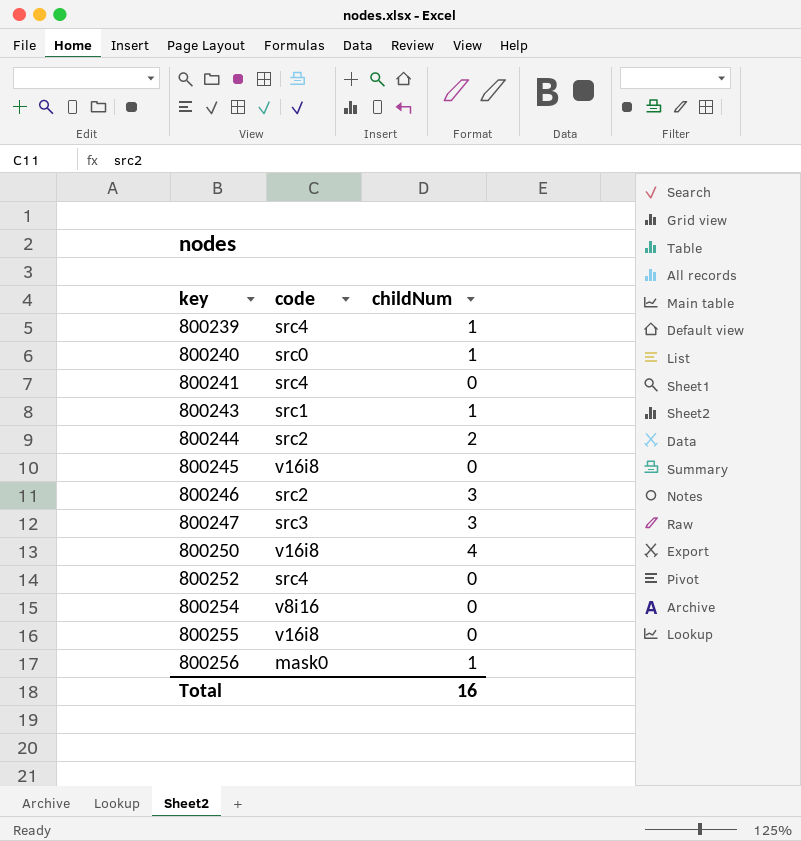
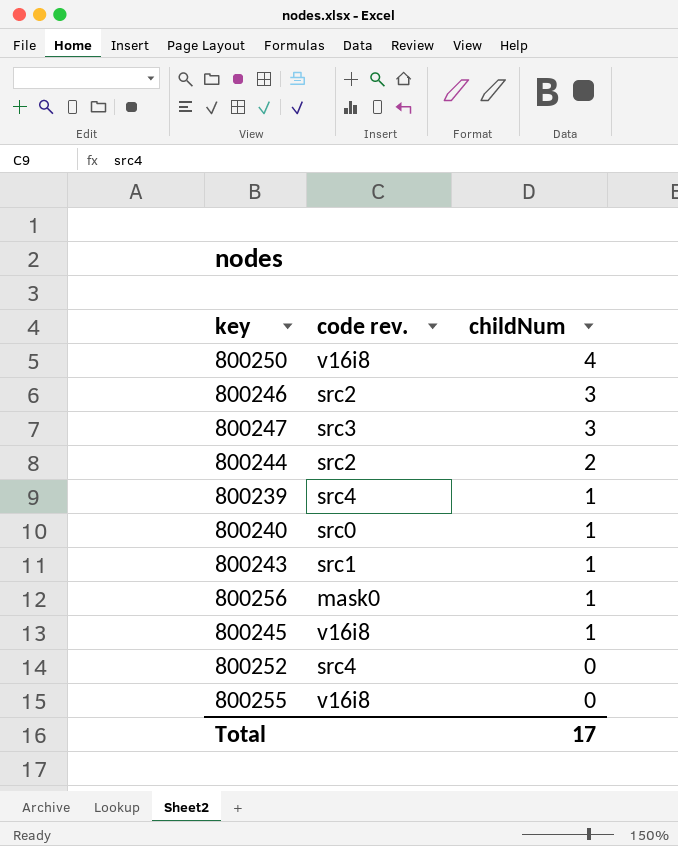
row order: key ascending -> childNum descending
column name: code -> code rev.
row 800241: src4 | 0 -> none
row 800254: v8i16 | 0 -> none
800245 | childNum: 0 -> 1
Total | childNum: 16 -> 17

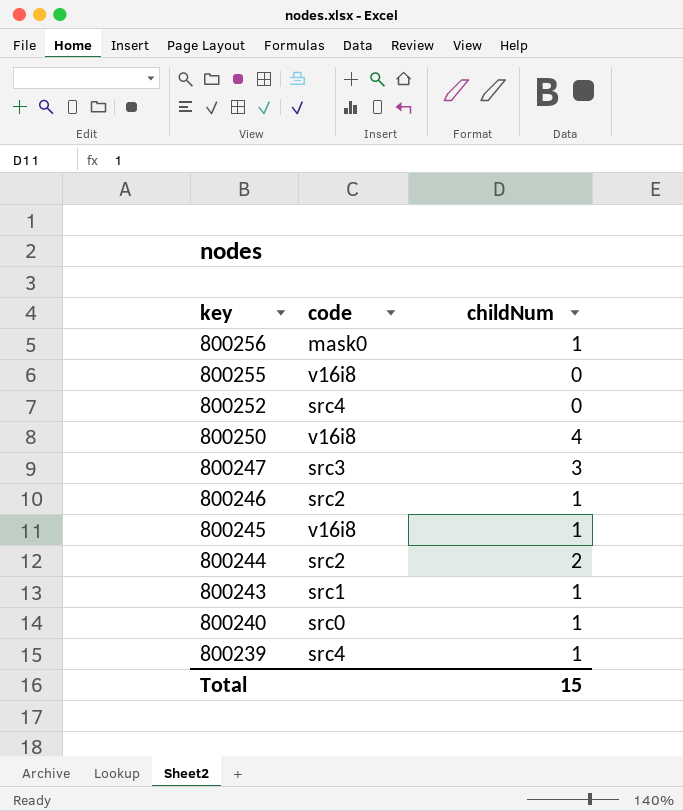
row order: childNum descending -> key descending
column name: code rev. -> code
800246 | childNum: 3 -> 1
Total | childNum: 17 -> 15

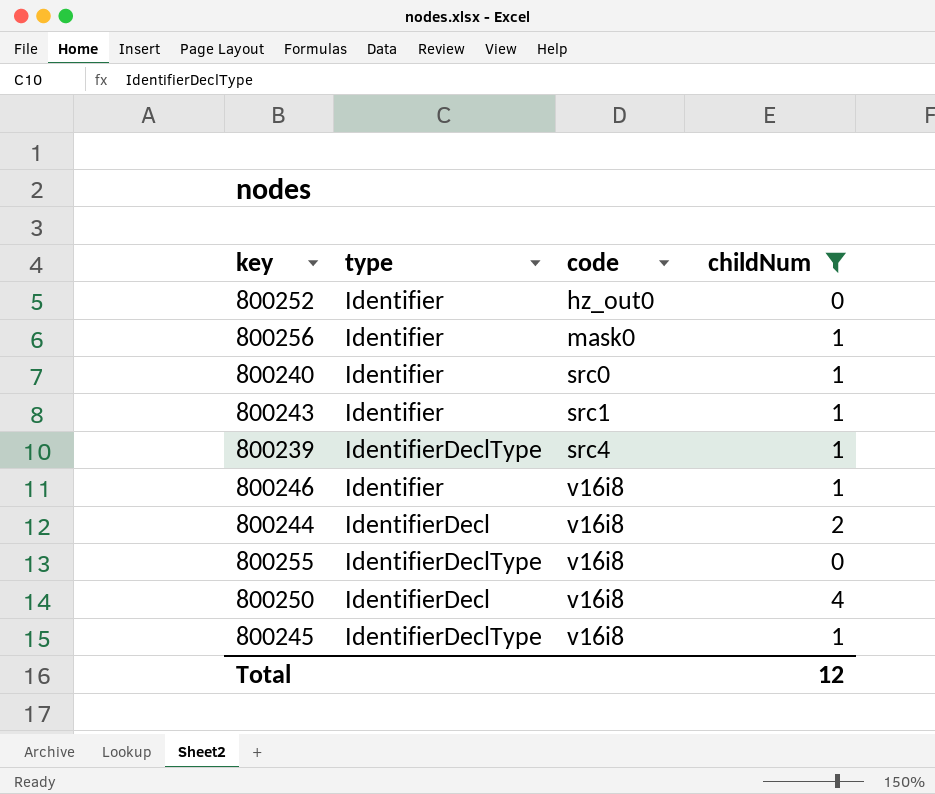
filter: none -> childNum != 3
row order: key descending -> code ascending
column type | position: none -> 2
800252 | code: src4 -> hz_out0
800246 | code: src2 -> v16i8
800244 | code: src2 -> v16i8
Total | childNum: 15 -> 12

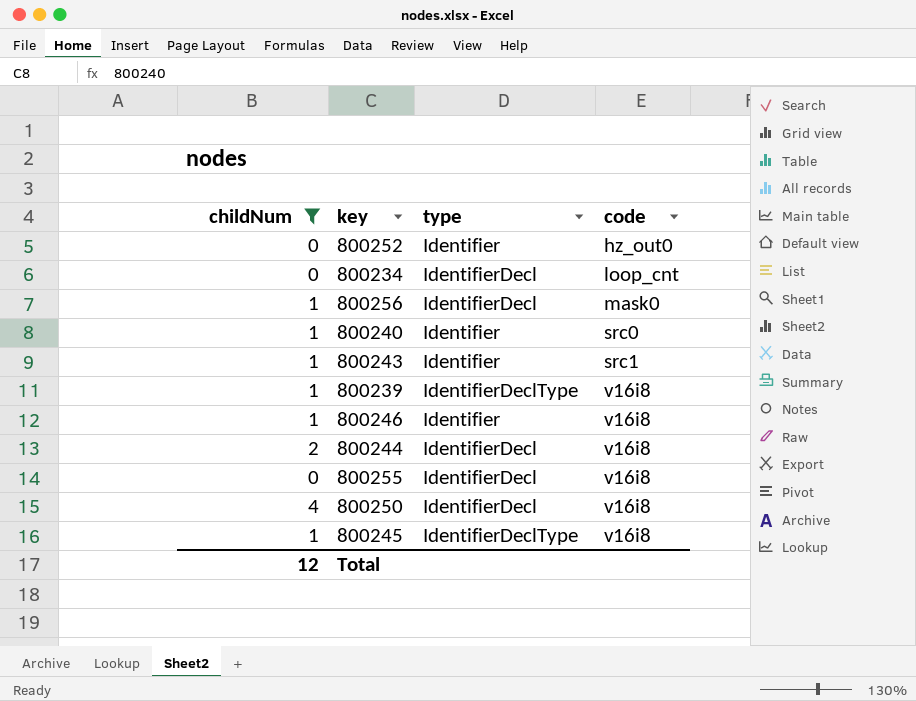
column childNum | position: 4 -> 1
row 800234: none -> 0 | IdentifierDecl | loop_cnt
800256 | type: Identifier -> IdentifierDecl
800239 | code: src4 -> v16i8
800255 | type: IdentifierDeclType -> IdentifierDecl

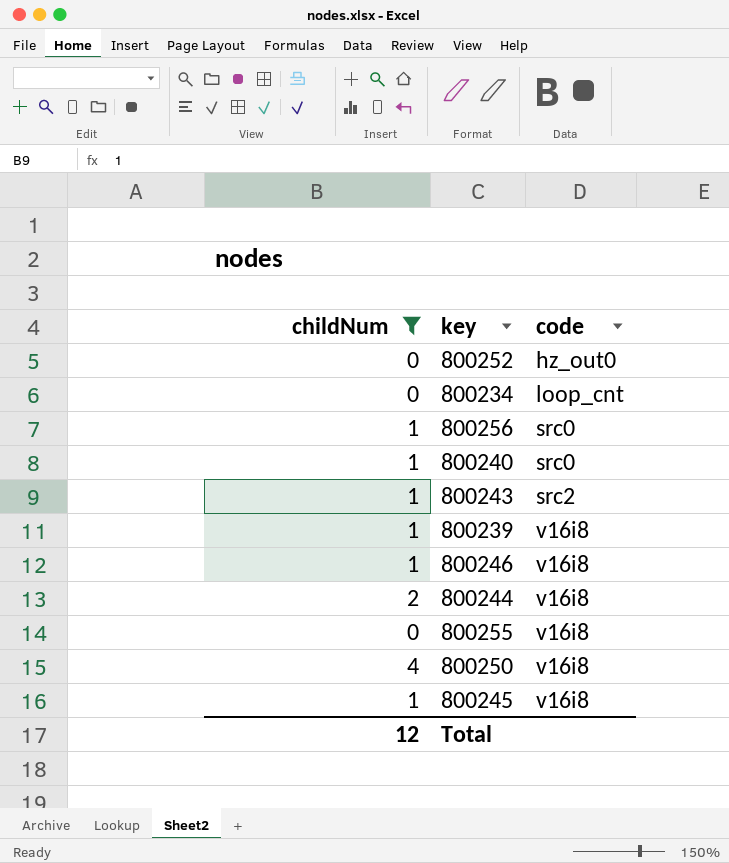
column type | position: 3 -> none
800256 | code: mask0 -> src0
800243 | code: src1 -> src2

